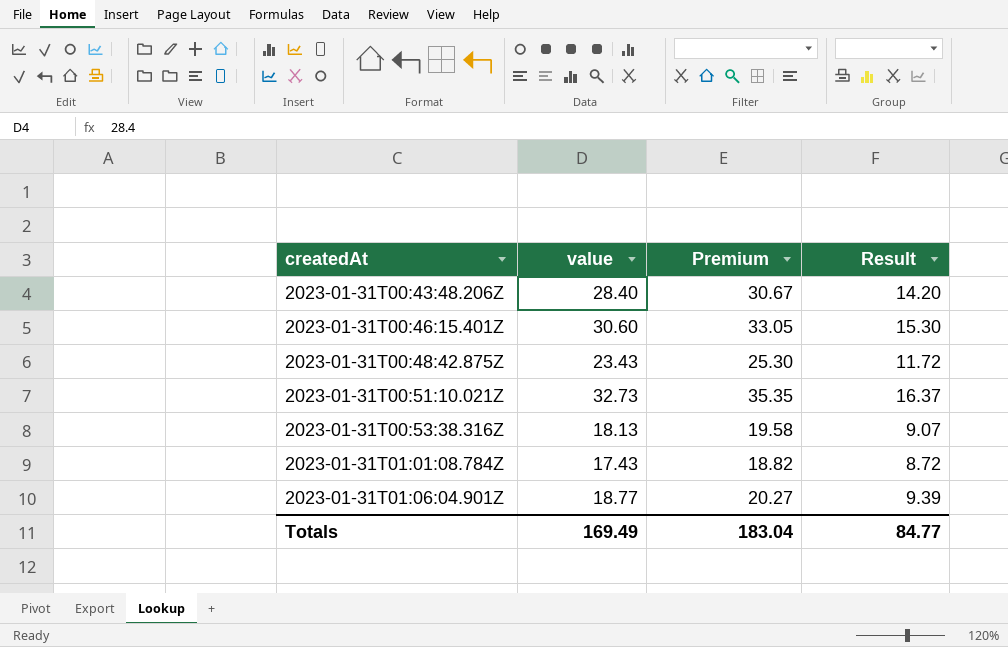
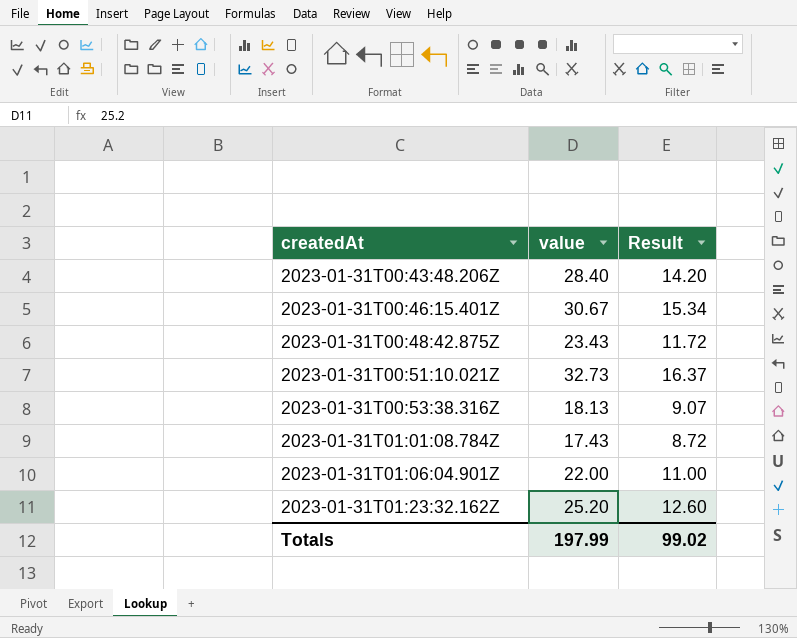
column Premium | formula: [value] * 1.08 -> none
2023-01-31T00:46:15.401Z | value: 30.60 -> 30.67
2023-01-31T00:46:15.401Z | Result: 15.30 -> 15.34
2023-01-31T01:06:04.901Z | value: 18.77 -> 22.00
2023-01-31T01:06:04.901Z | Result: 9.39 -> 11.00
row 2023-01-31T01:23:32.162Z: none -> 25.20 | 12.60
Totals | value: 169.49 -> 197.99
Totals | Result: 84.77 -> 99.02

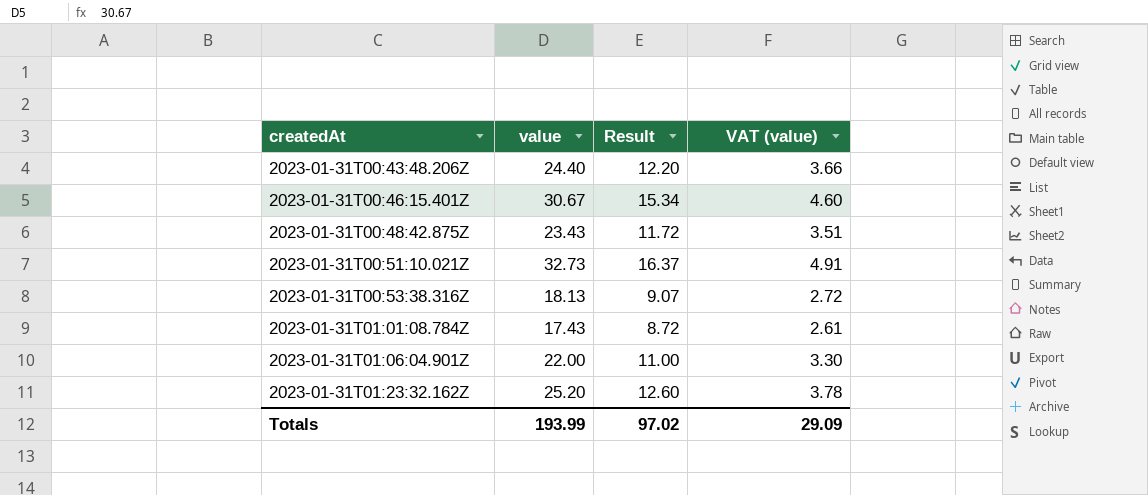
column VAT (value) | formula: none -> [value] * 0.15
2023-01-31T00:43:48.206Z | value: 28.40 -> 24.40
2023-01-31T00:43:48.206Z | Result: 14.20 -> 12.20
Totals | value: 197.99 -> 193.99
Totals | Result: 99.02 -> 97.02

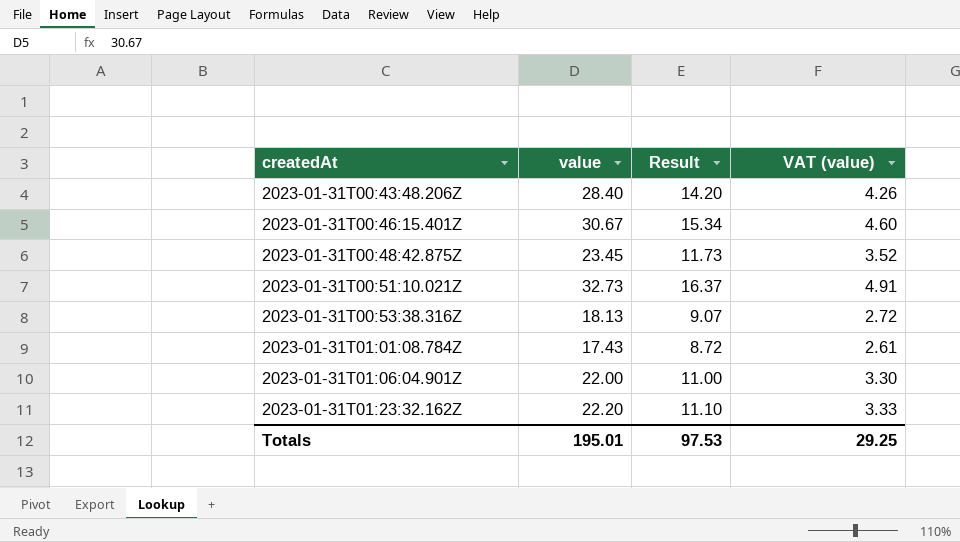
2023-01-31T00:43:48.206Z | value: 24.40 -> 28.40
2023-01-31T00:43:48.206Z | Result: 12.20 -> 14.20
2023-01-31T00:43:48.206Z | VAT (value): 3.66 -> 4.26
2023-01-31T00:48:42.875Z | value: 23.43 -> 23.45
2023-01-31T00:48:42.875Z | Result: 11.72 -> 11.73
2023-01-31T00:48:42.875Z | VAT (value): 3.51 -> 3.52
2023-01-31T01:23:32.162Z | value: 25.20 -> 22.20
2023-01-31T01:23:32.162Z | Result: 12.60 -> 11.10
2023-01-31T01:23:32.162Z | VAT (value): 3.78 -> 3.33
Totals | value: 193.99 -> 195.01
Totals | Result: 97.02 -> 97.53
Totals | VAT (value): 29.09 -> 29.25

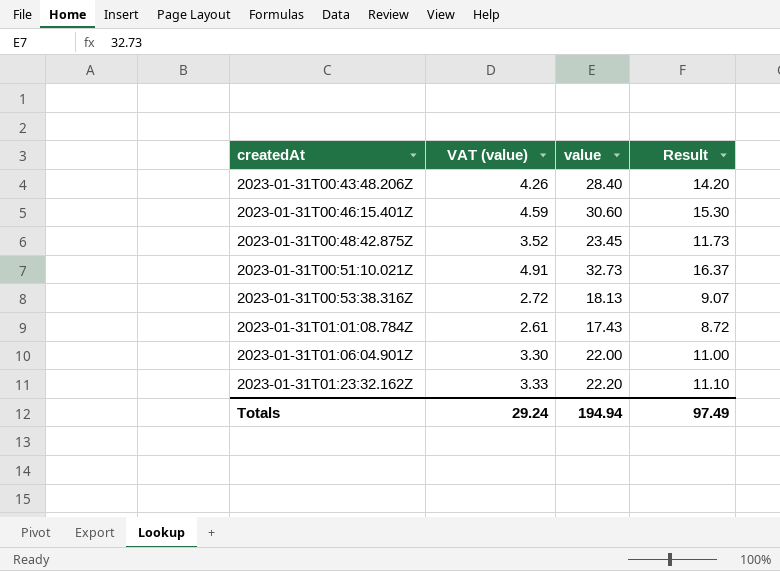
column VAT (value) | position: 4 -> 2
2023-01-31T00:46:15.401Z | VAT (value): 4.60 -> 4.59
2023-01-31T00:46:15.401Z | value: 30.67 -> 30.60
2023-01-31T00:46:15.401Z | Result: 15.34 -> 15.30
Totals | VAT (value): 29.25 -> 29.24
Totals | value: 195.01 -> 194.94
Totals | Result: 97.53 -> 97.49

